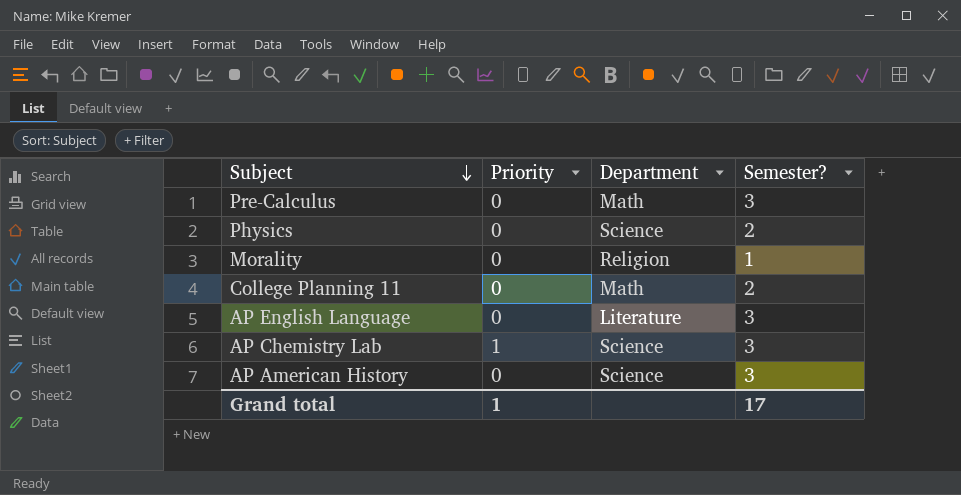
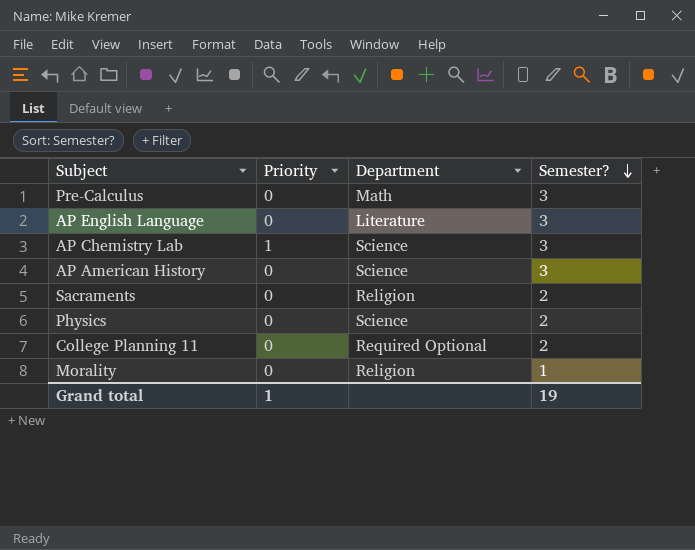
row order: Subject descending -> Semester? descending
row Sacraments: none -> 0 | Religion | 2
College Planning 11 | Department: Math -> Required Optional
Grand total | Semester?: 17 -> 19

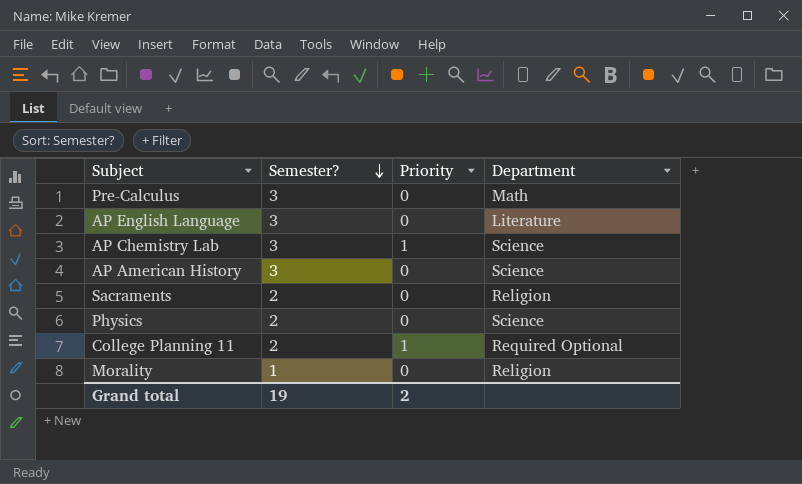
column Semester? | position: 4 -> 2
College Planning 11 | Priority: 0 -> 1
Grand total | Priority: 1 -> 2

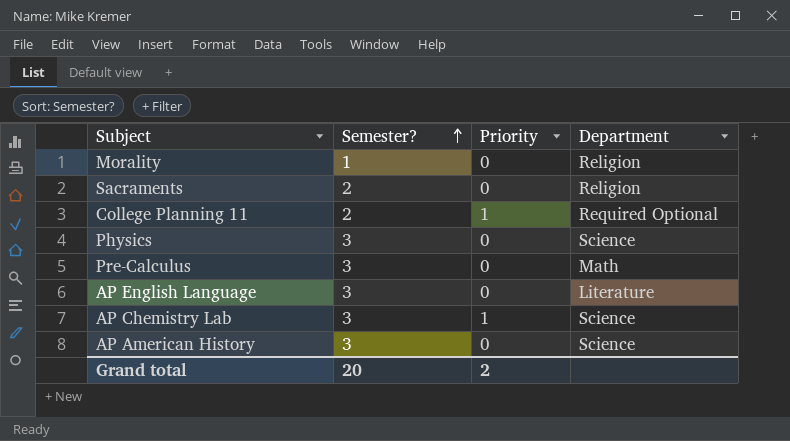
row order: Semester? descending -> Semester? ascending
Physics | Semester?: 2 -> 3
Grand total | Semester?: 19 -> 20

